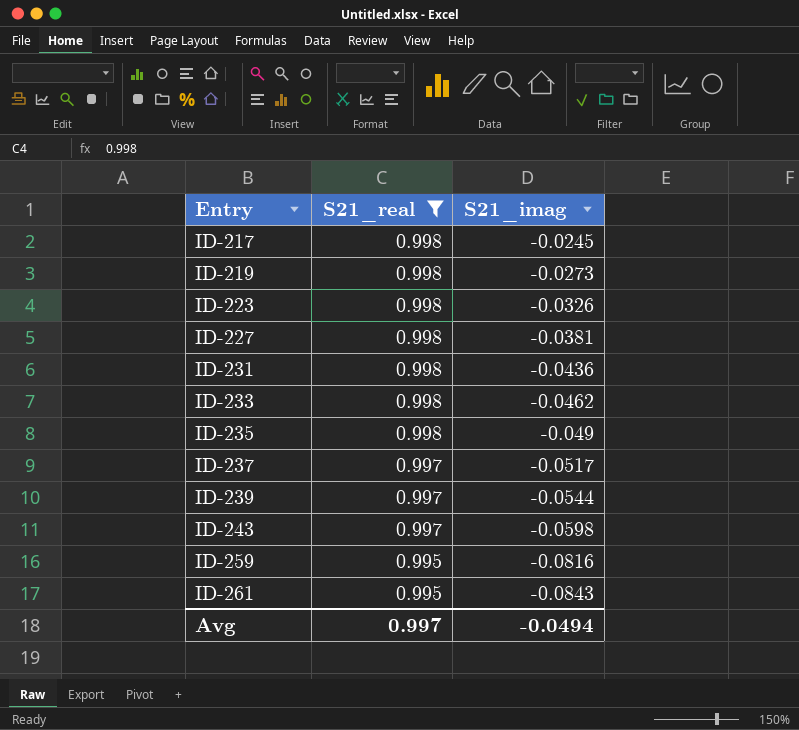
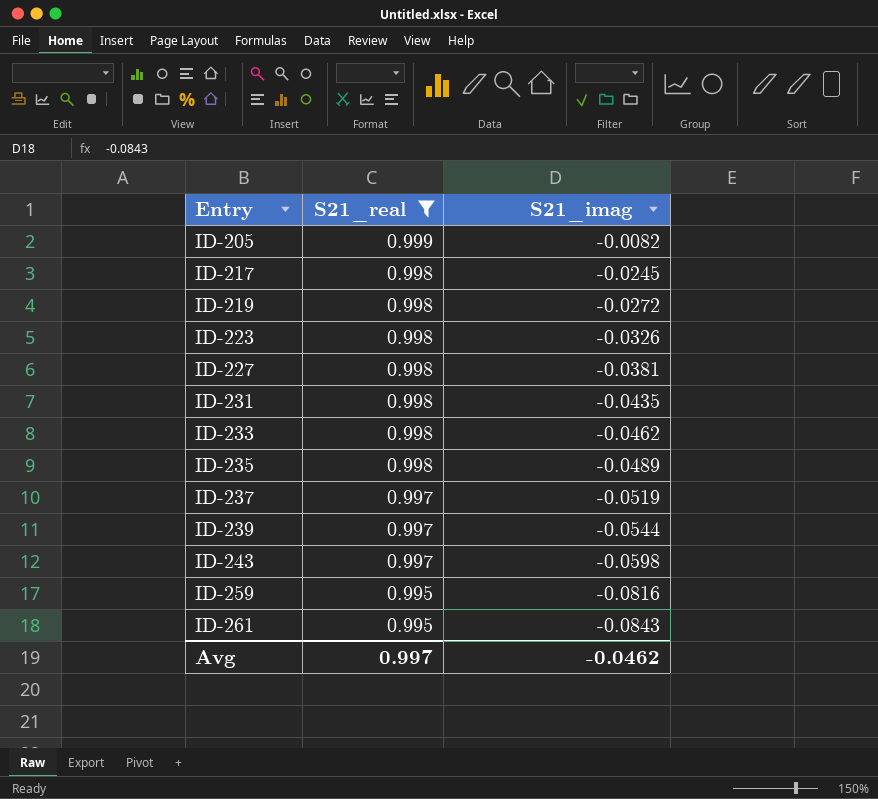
row ID-205: none -> 0.999 | -0.0082
ID-219 | S21_imag: -0.0273 -> -0.0272
ID-231 | S21_imag: -0.0436 -> -0.0435
ID-235 | S21_imag: -0.049 -> -0.0489
ID-237 | S21_imag: -0.0517 -> -0.0519
Avg | S21_imag: -0.0494 -> -0.0462

